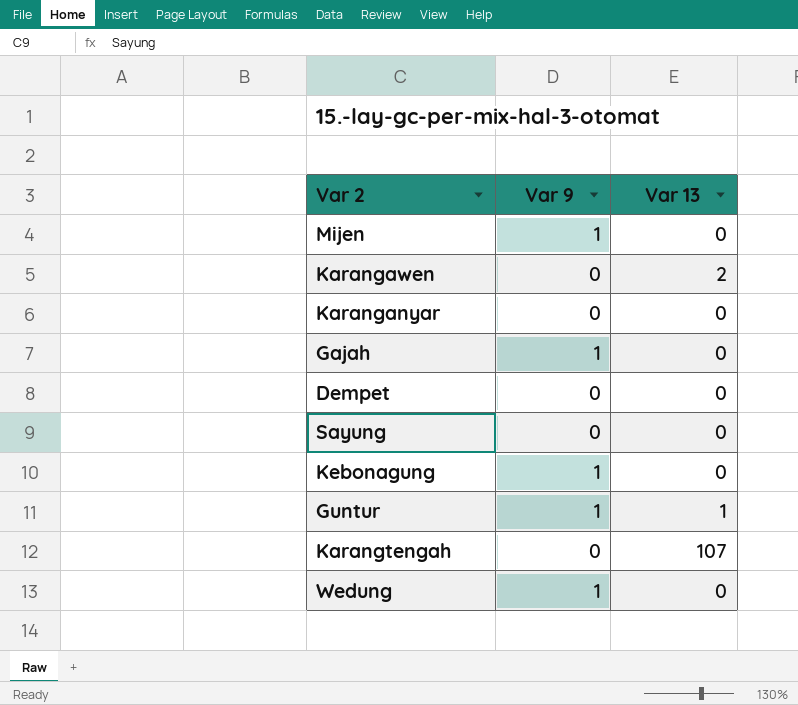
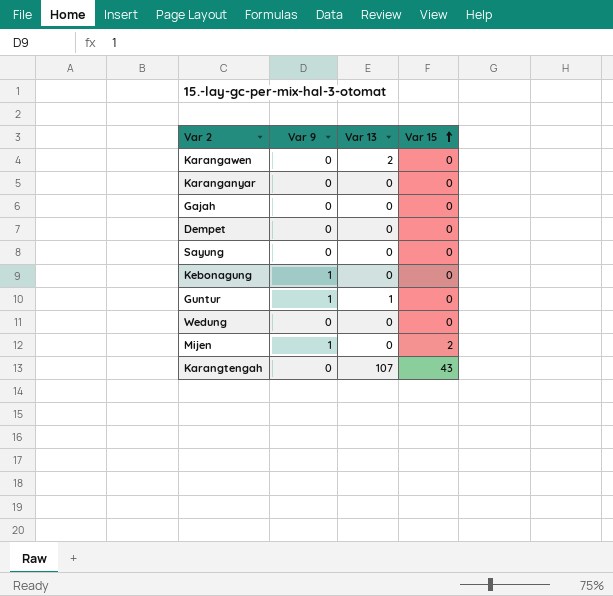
row order: none -> Var 15 ascending
column Var 15 | position: none -> 4
Gajah | Var 9: 1 -> 0
Wedung | Var 9: 1 -> 0

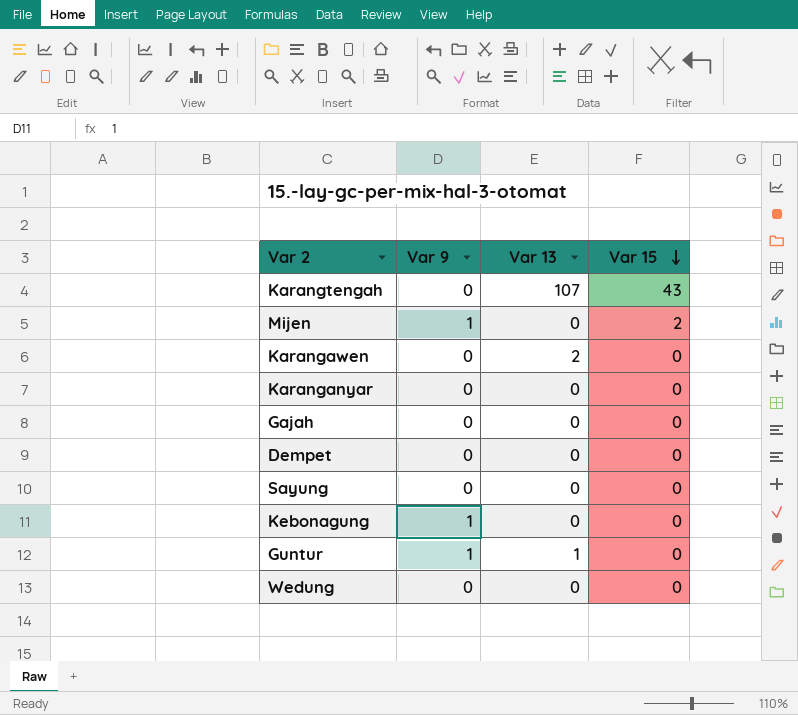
row order: Var 15 ascending -> Var 15 descending

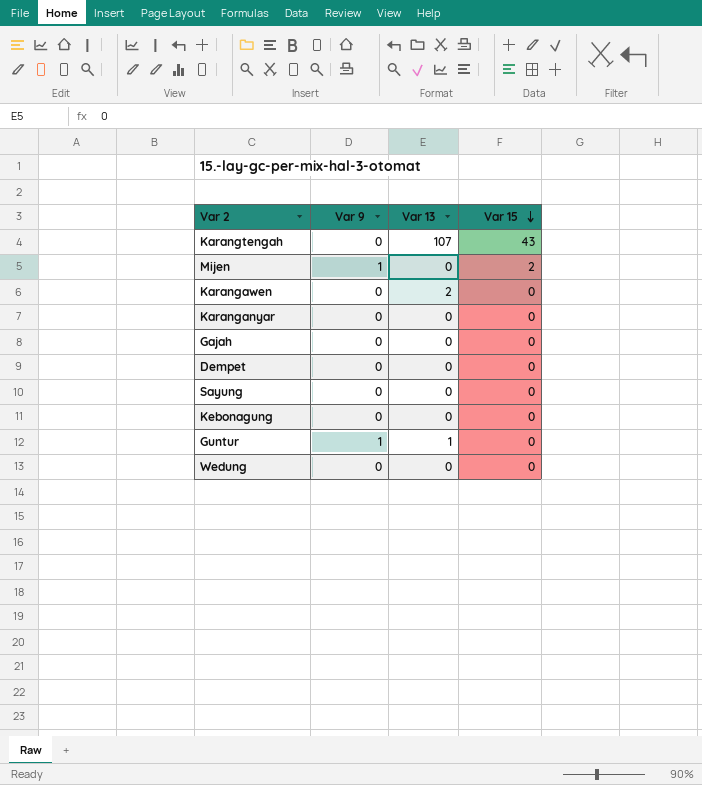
Kebonagung | Var 9: 1 -> 0

